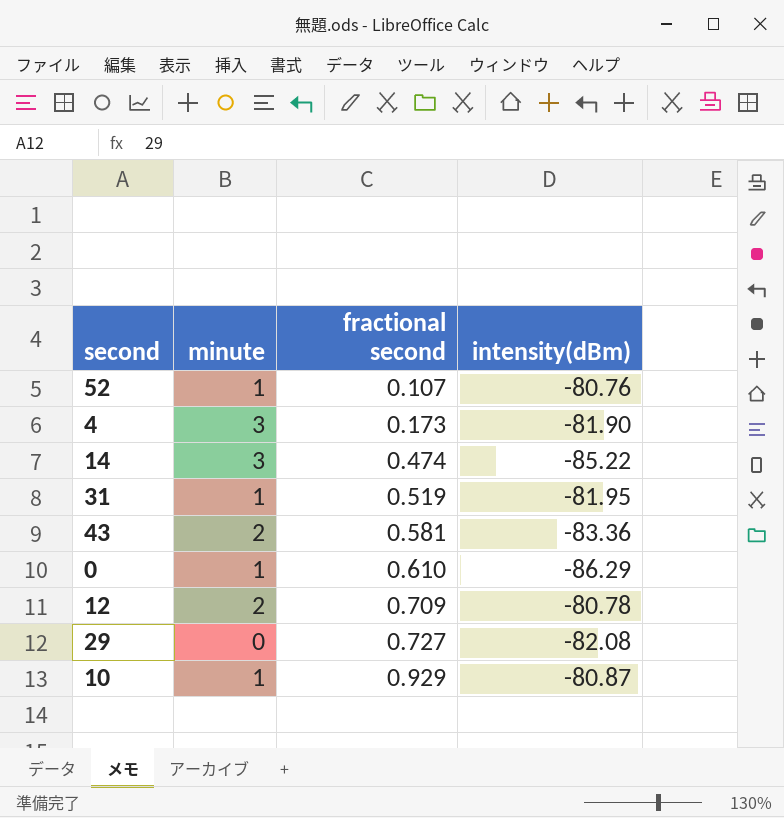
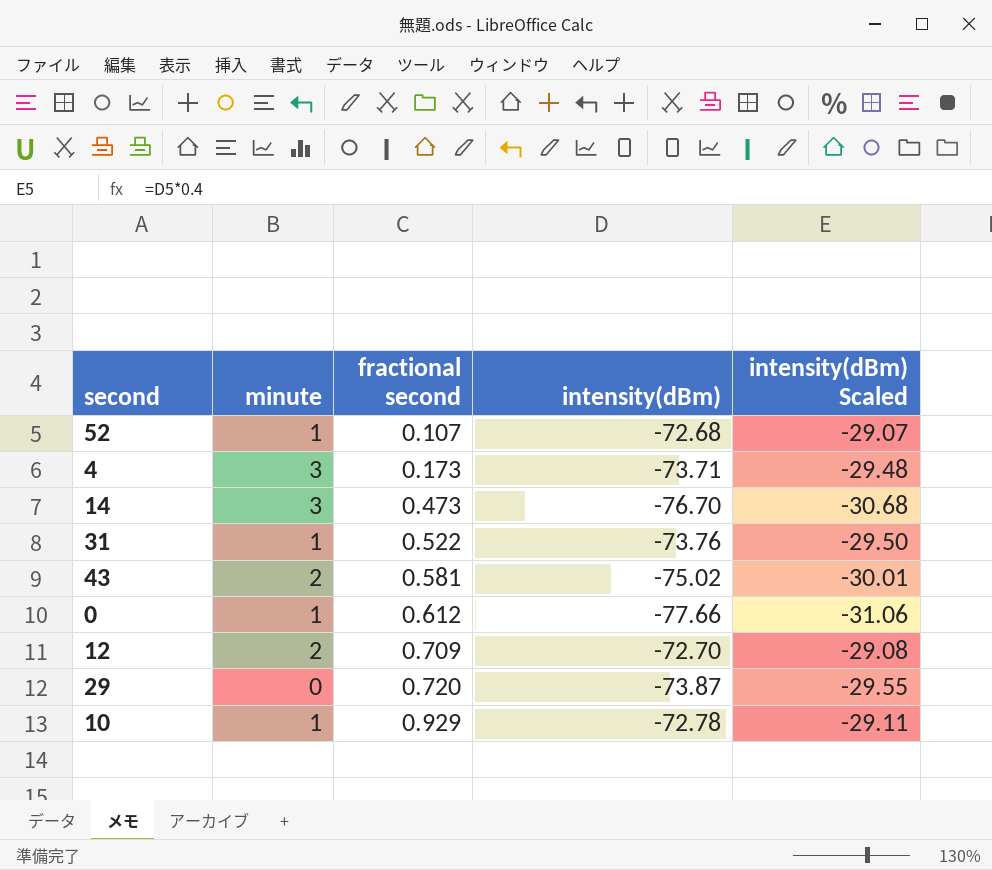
column intensity(dBm) Scaled | formula: none -> [intensity(dBm)] * 0.4
52 | intensity(dBm): -80.76 -> -72.68
4 | intensity(dBm): -81.90 -> -73.71
14 | fractional second: 0.474 -> 0.473
14 | intensity(dBm): -85.22 -> -76.70
31 | fractional second: 0.519 -> 0.522
31 | intensity(dBm): -81.95 -> -73.76
43 | intensity(dBm): -83.36 -> -75.02
0 | fractional second: 0.610 -> 0.612
0 | intensity(dBm): -86.29 -> -77.66
12 | intensity(dBm): -80.78 -> -72.70
29 | fractional second: 0.727 -> 0.720
29 | intensity(dBm): -82.08 -> -73.87
10 | intensity(dBm): -80.87 -> -72.78

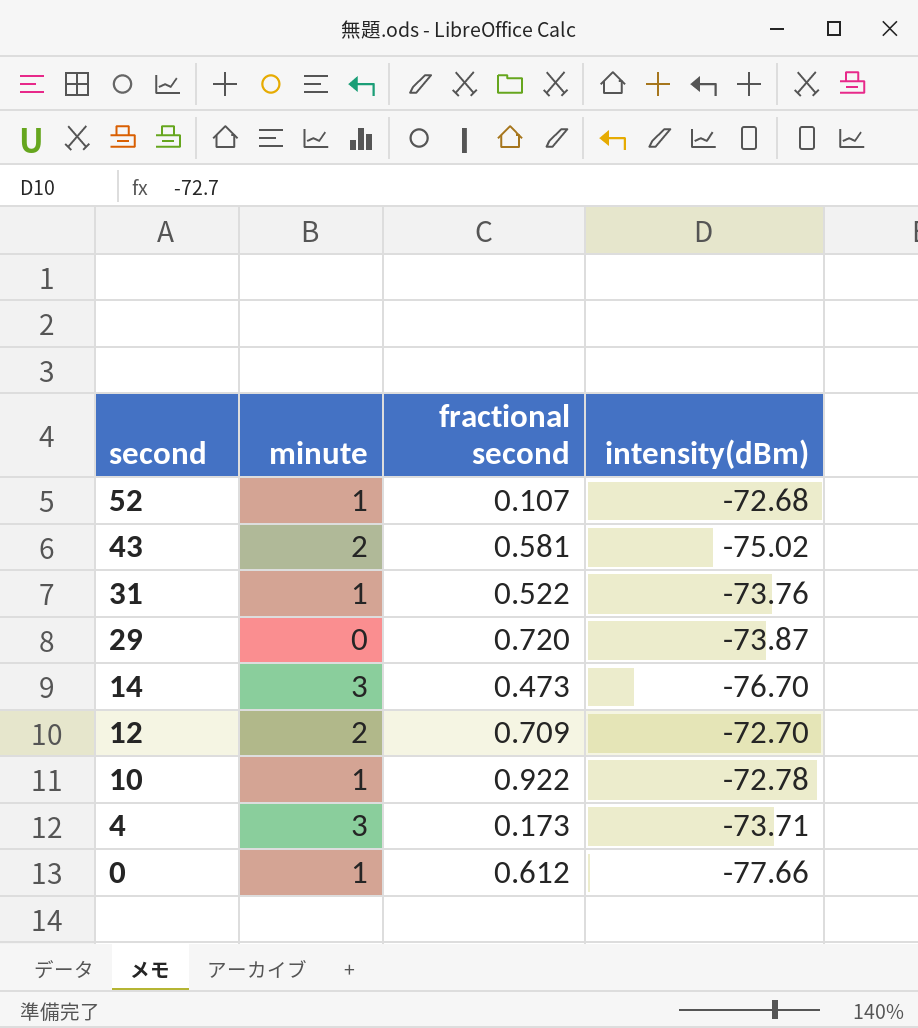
row order: fractional second ascending -> second descending
column intensity(dBm) Scaled | formula: [intensity(dBm)] * 0.4 -> none
10 | fractional second: 0.929 -> 0.922

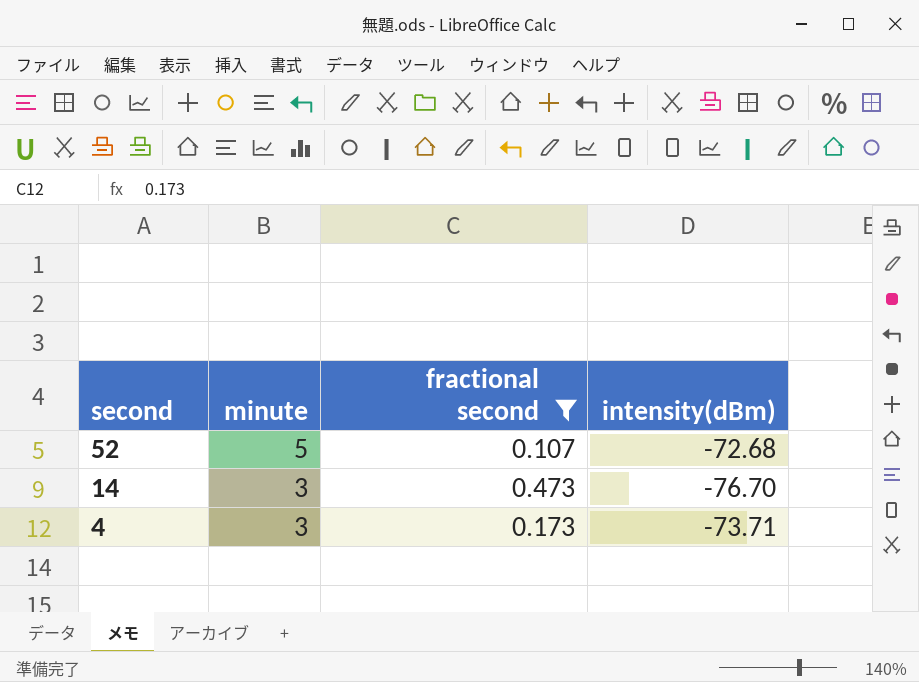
filter: none -> fractional second <= 0.473
52 | minute: 1 -> 5

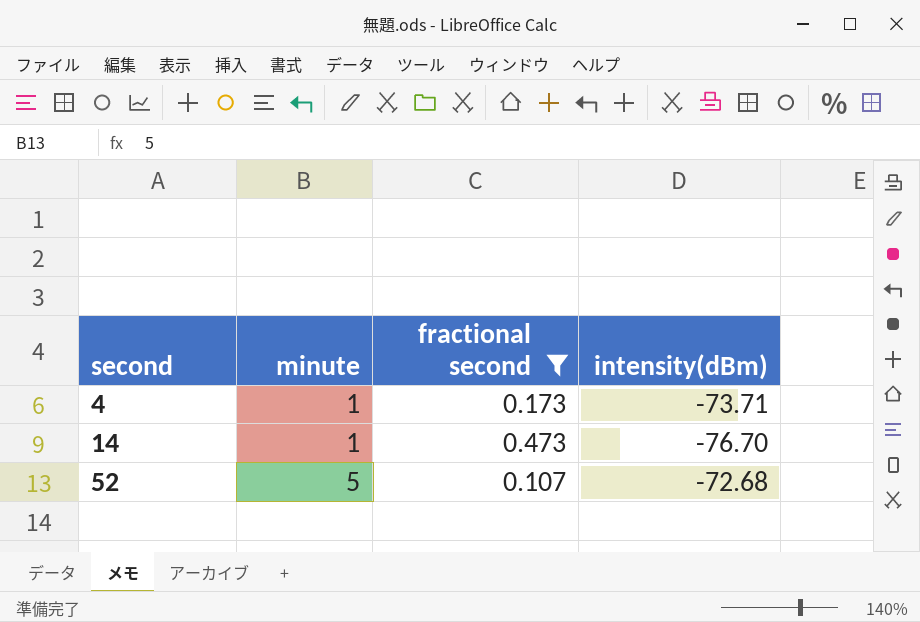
row order: second descending -> second ascending
4 | minute: 3 -> 1
14 | minute: 3 -> 1

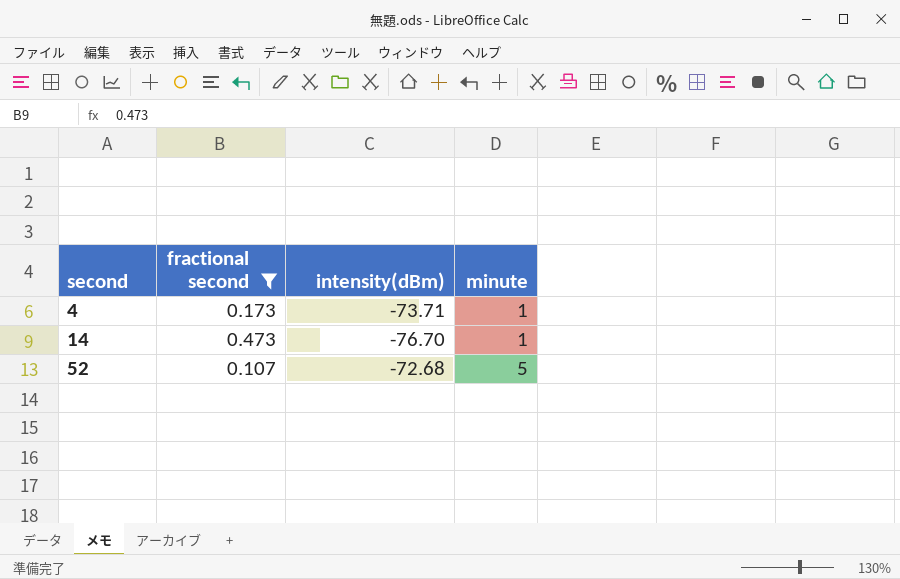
column minute | position: 2 -> 4

